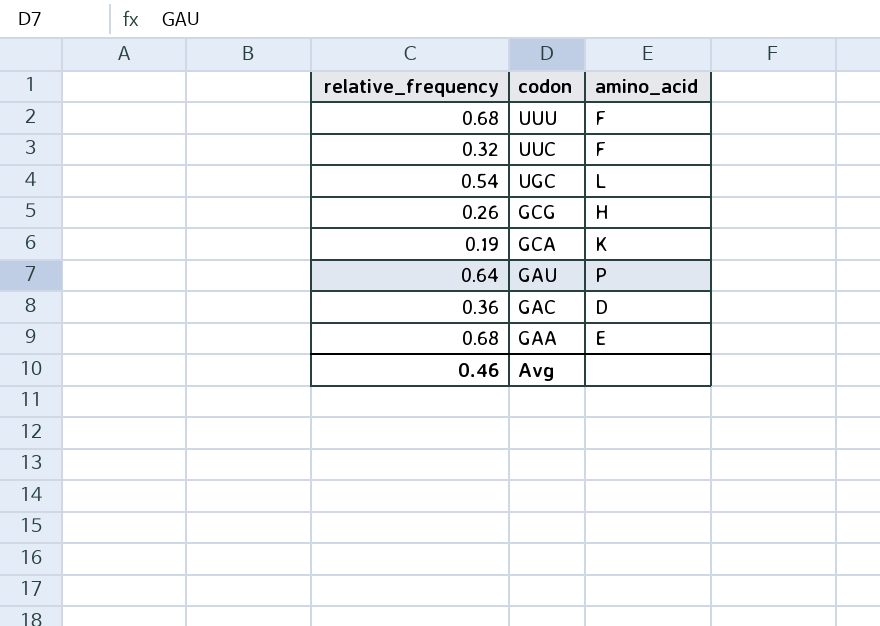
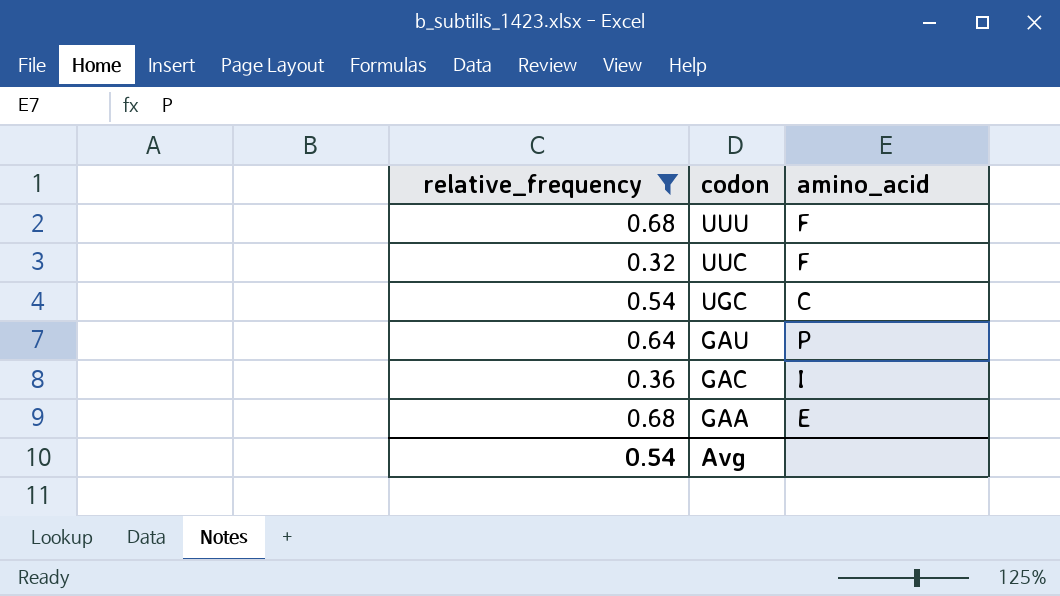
filter: none -> relative_frequency >= 0.32
UGC | amino_acid: L -> C
GAC | amino_acid: D -> I
Avg | relative_frequency: 0.46 -> 0.54

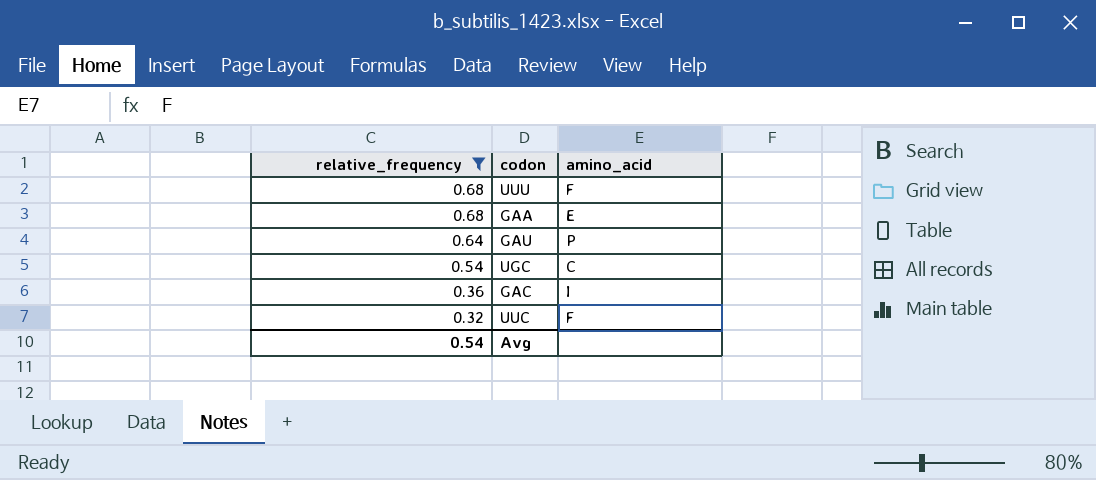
row order: codon descending -> relative_frequency descending

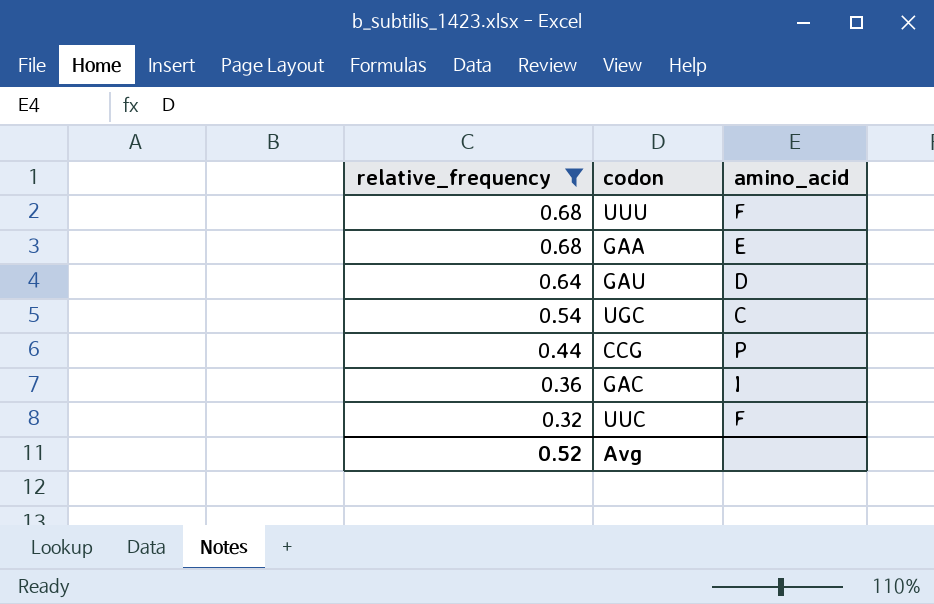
GAU | amino_acid: P -> D
row CCG: none -> 0.44 | P
Avg | relative_frequency: 0.54 -> 0.52

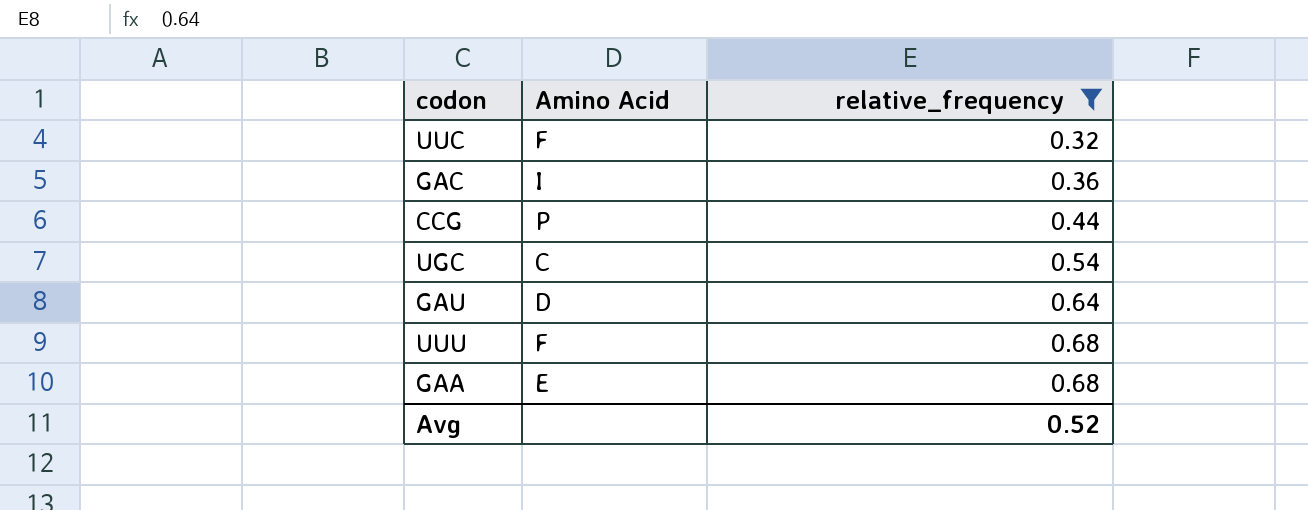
row order: relative_frequency descending -> relative_frequency ascending
column name: amino_acid -> Amino Acid
column relative_frequency | position: 1 -> 3

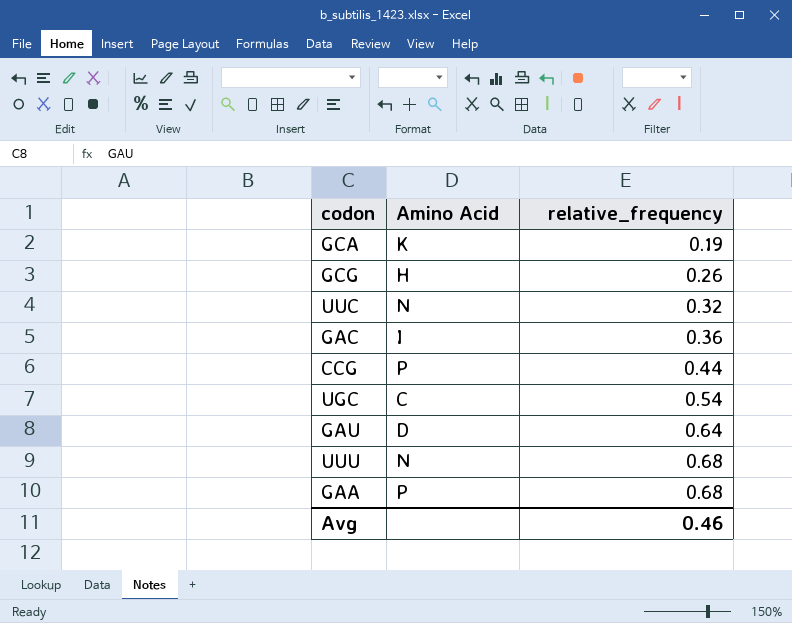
filter: relative_frequency >= 0.32 -> none
UUC | Amino Acid: F -> N
UUU | Amino Acid: F -> N
GAA | Amino Acid: E -> P
Avg | relative_frequency: 0.52 -> 0.46

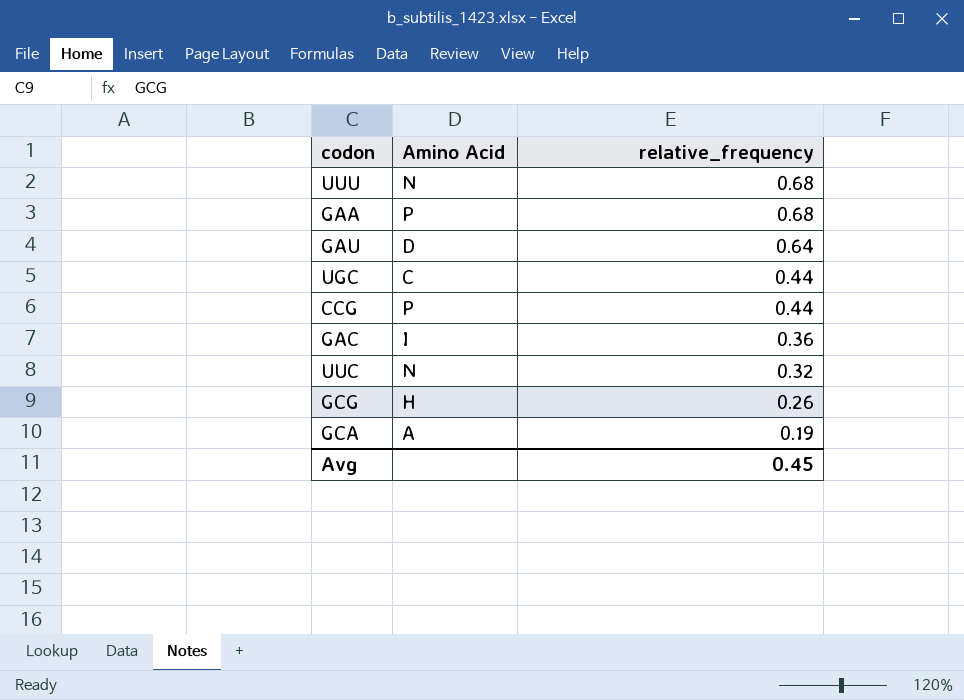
row order: relative_frequency ascending -> relative_frequency descending
UGC | relative_frequency: 0.54 -> 0.44
GCA | Amino Acid: K -> A
Avg | relative_frequency: 0.46 -> 0.45

